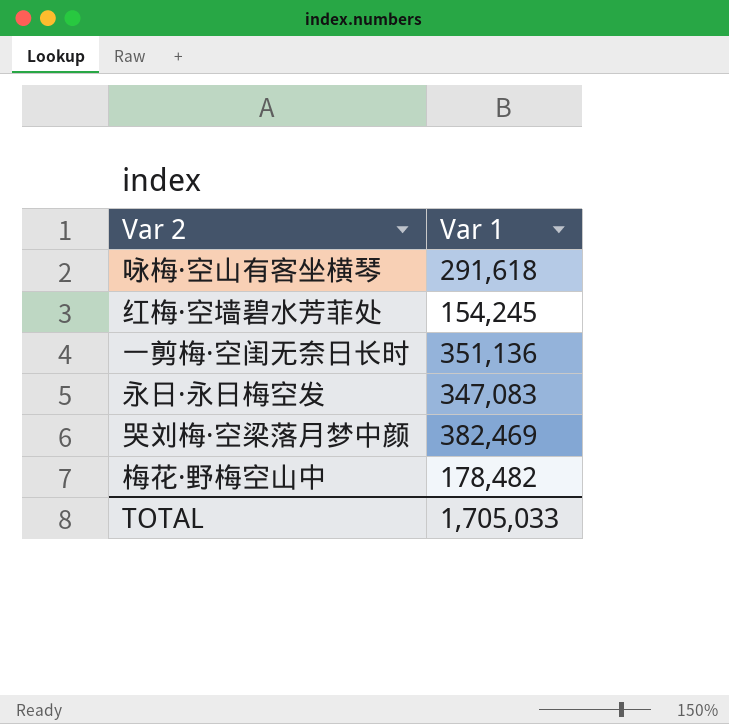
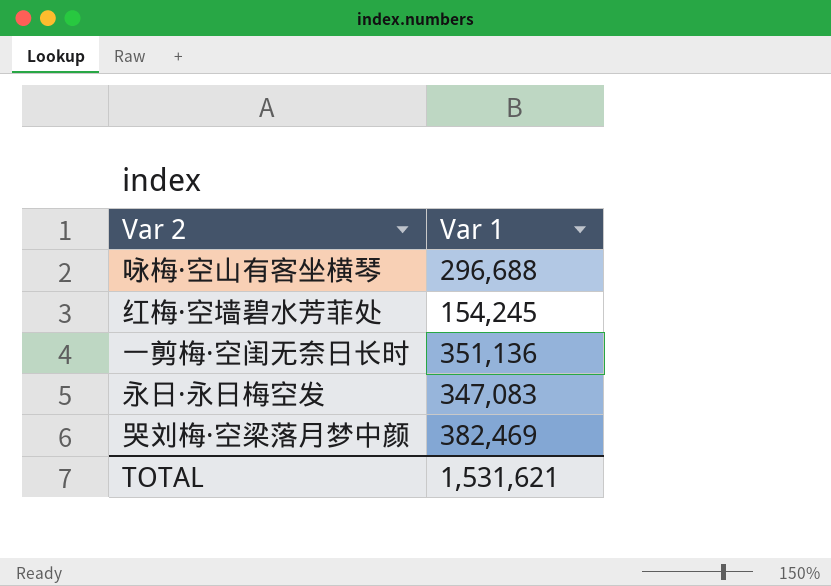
row 梅花·野梅空山中: 178,482 -> none
咏梅·空山有客坐横琴 | Var 1: 291,618 -> 296,688
TOTAL | Var 1: 1,705,033 -> 1,531,621

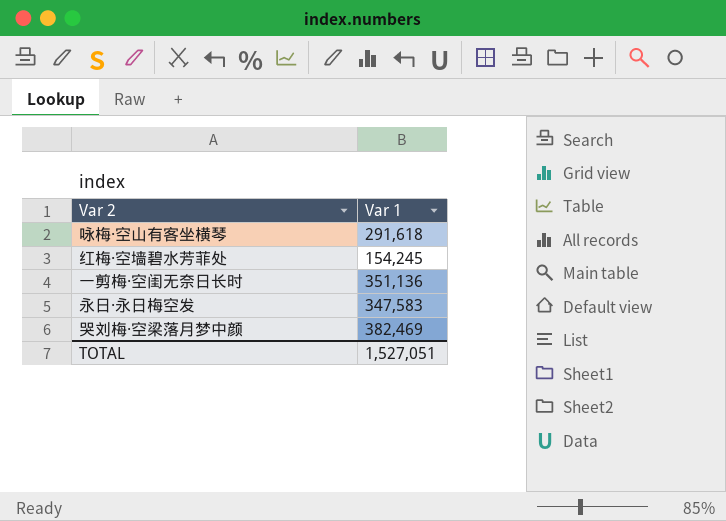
咏梅·空山有客坐横琴 | Var 1: 296,688 -> 291,618
永日·永日梅空发 | Var 1: 347,083 -> 347,583
TOTAL | Var 1: 1,531,621 -> 1,527,051

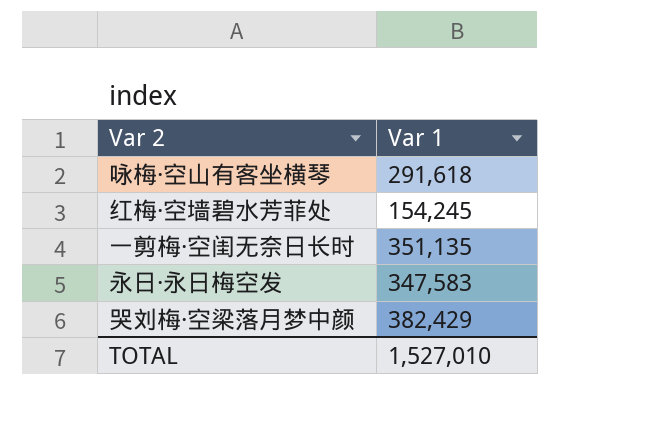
一剪梅·空闺无奈日长时 | Var 1: 351,136 -> 351,135
哭刘梅·空梁落月梦中颜 | Var 1: 382,469 -> 382,429
TOTAL | Var 1: 1,527,051 -> 1,527,010

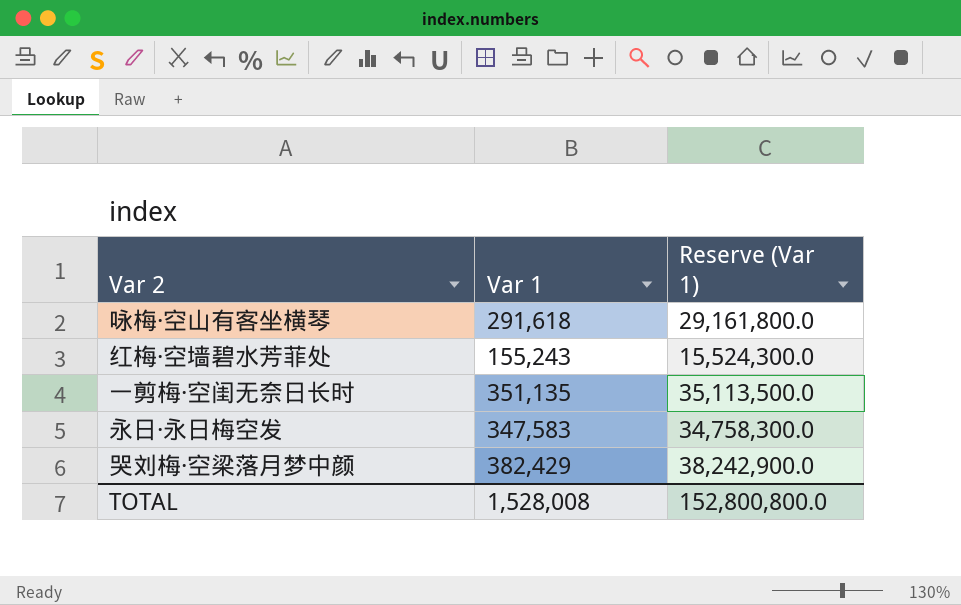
column Reserve (Var 1) | formula: none -> [Var 1] * 100
红梅·空墙碧水芳菲处 | Var 1: 154,245 -> 155,243
TOTAL | Var 1: 1,527,010 -> 1,528,008

